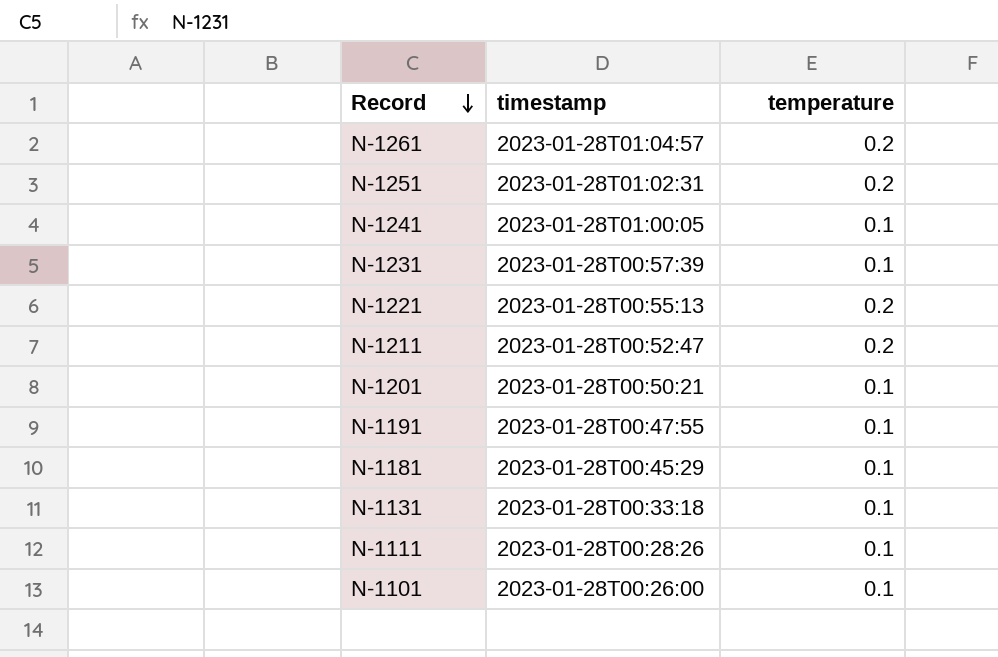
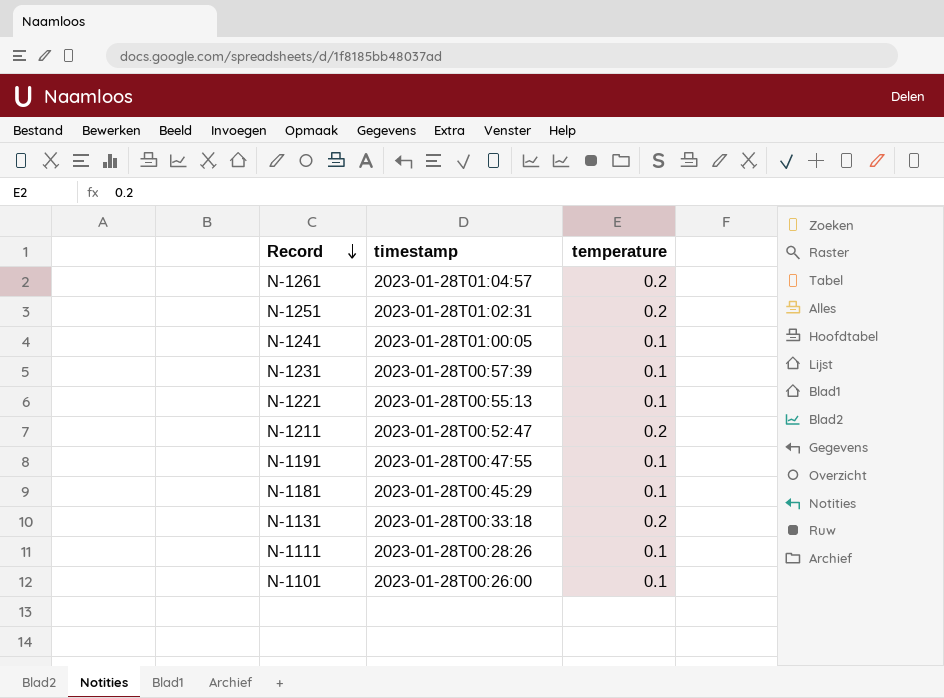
row N-1201: 2023-01-28T00:50:21 | 0.1 -> none
N-1221 | temperature: 0.2 -> 0.1
N-1131 | temperature: 0.1 -> 0.2

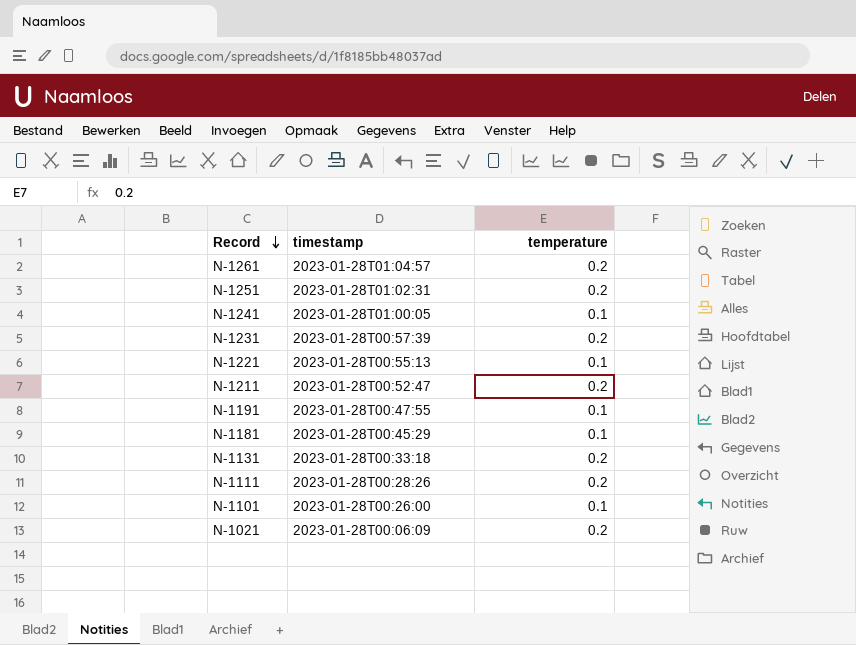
N-1231 | temperature: 0.1 -> 0.2
N-1111 | temperature: 0.1 -> 0.2
row N-1021: none -> 2023-01-28T00:06:09 | 0.2

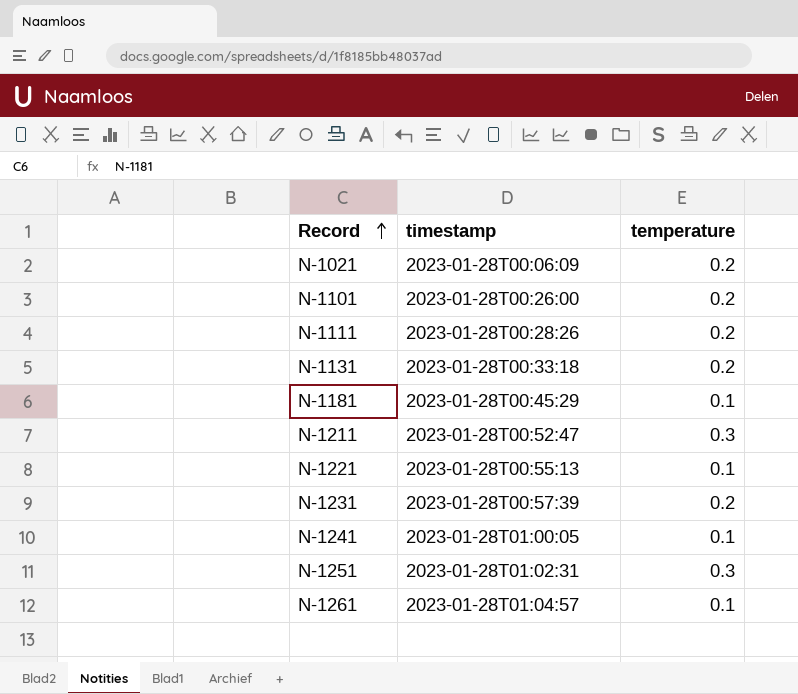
row order: Record descending -> Record ascending
row N-1191: 2023-01-28T00:47:55 | 0.1 -> none
N-1101 | temperature: 0.1 -> 0.2
N-1211 | temperature: 0.2 -> 0.3
N-1251 | temperature: 0.2 -> 0.3
N-1261 | temperature: 0.2 -> 0.1

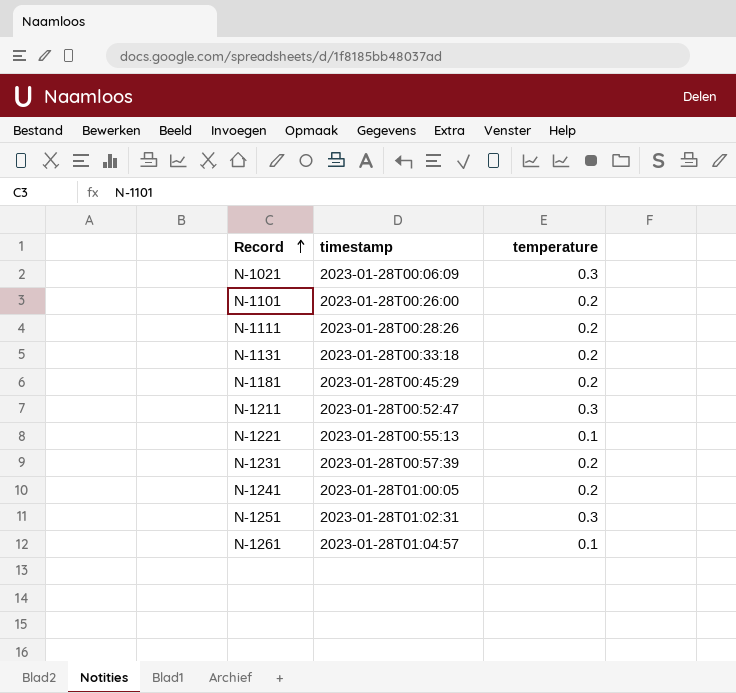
N-1021 | temperature: 0.2 -> 0.3
N-1181 | temperature: 0.1 -> 0.2
N-1241 | temperature: 0.1 -> 0.2

